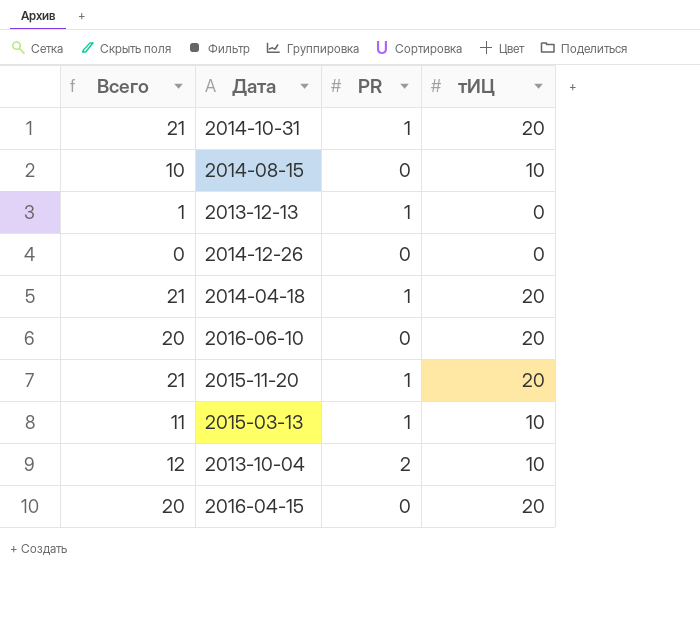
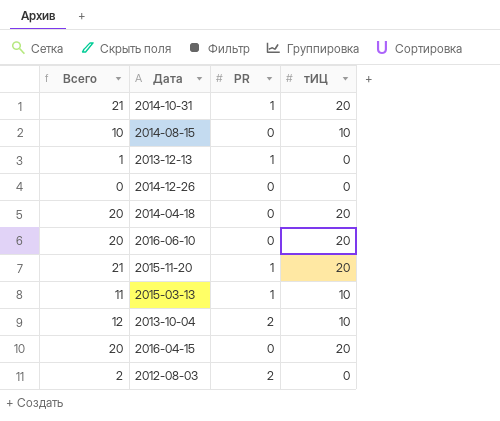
2014-04-18 | Всего: 21 -> 20
2014-04-18 | PR: 1 -> 0
row 2012-08-03: none -> 2 | 2 | 0

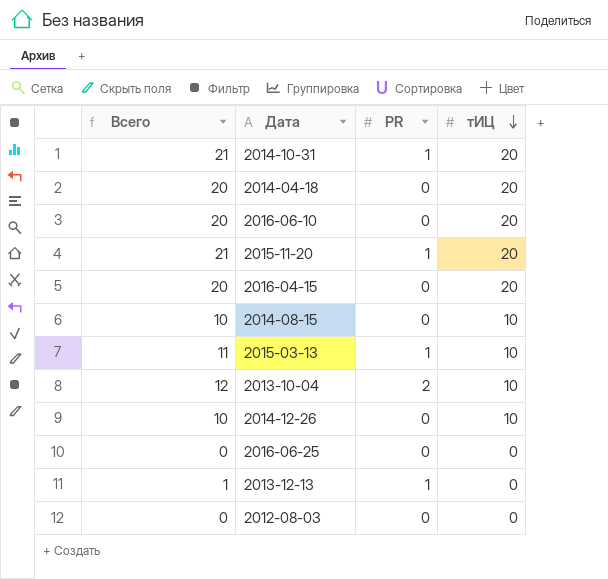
row order: none -> тИЦ descending
2014-12-26 | Всего: 0 -> 10
2014-12-26 | тИЦ: 0 -> 10
row 2016-06-25: none -> 0 | 0 | 0
2012-08-03 | Всего: 2 -> 0
2012-08-03 | PR: 2 -> 0

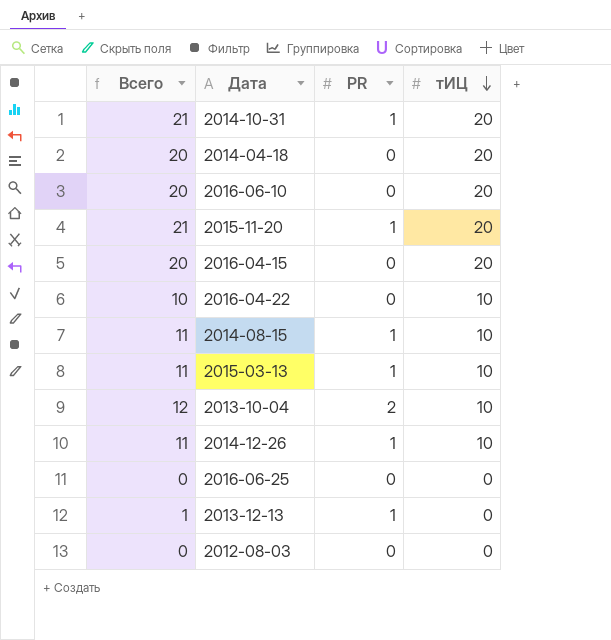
row 2016-04-22: none -> 10 | 0 | 10
2014-08-15 | Всего: 10 -> 11
2014-08-15 | PR: 0 -> 1
2014-12-26 | Всего: 10 -> 11
2014-12-26 | PR: 0 -> 1

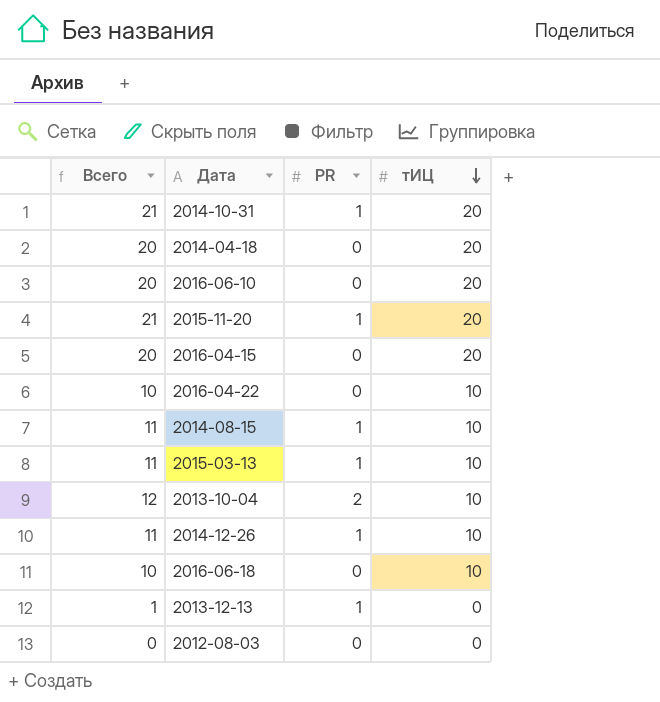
row 2016-06-25: 0 | 0 | 0 -> none
row 2016-06-18: none -> 10 | 0 | 10

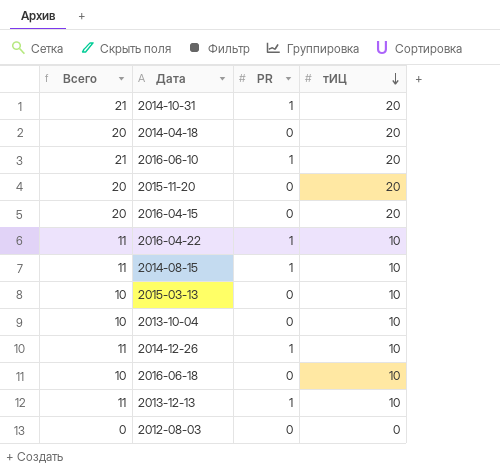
2016-06-10 | Всего: 20 -> 21
2016-06-10 | PR: 0 -> 1
2015-11-20 | Всего: 21 -> 20
2015-11-20 | PR: 1 -> 0
2016-04-22 | Всего: 10 -> 11
2016-04-22 | PR: 0 -> 1
2015-03-13 | Всего: 11 -> 10
2015-03-13 | PR: 1 -> 0
2013-10-04 | Всего: 12 -> 10
2013-10-04 | PR: 2 -> 0
2013-12-13 | Всего: 1 -> 11
2013-12-13 | тИЦ: 0 -> 10

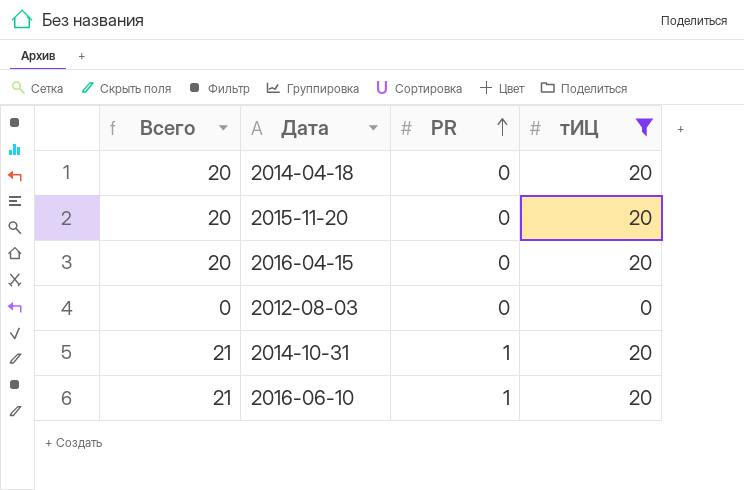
filter: none -> тИЦ != 10
row order: тИЦ descending -> PR ascending

